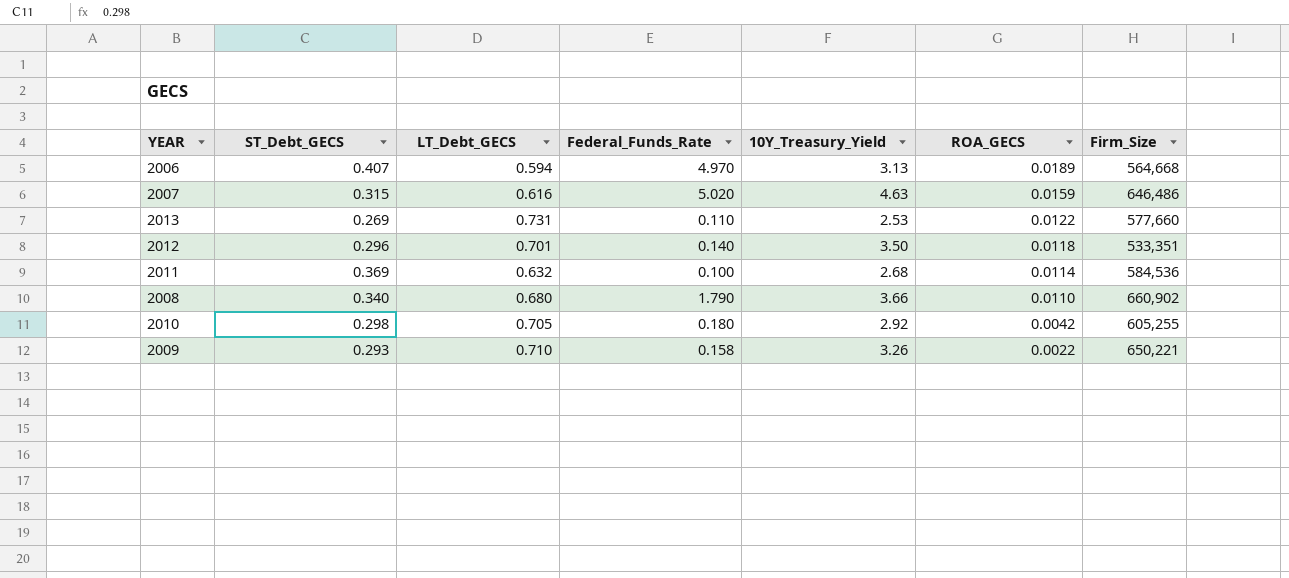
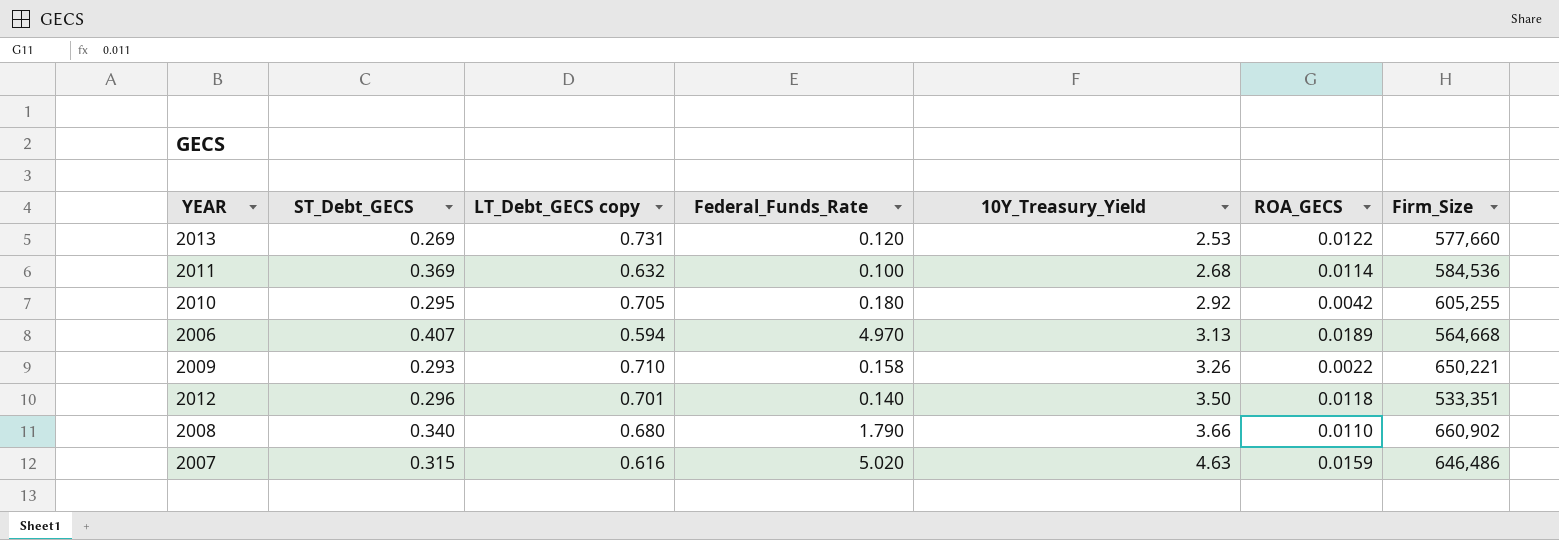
row order: ROA_GECS descending -> 10Y_Treasury_Yield ascending
column name: LT_Debt_GECS -> LT_Debt_GECS copy
2013 | Federal_Funds_Rate: 0.110 -> 0.120
2010 | ST_Debt_GECS: 0.298 -> 0.295

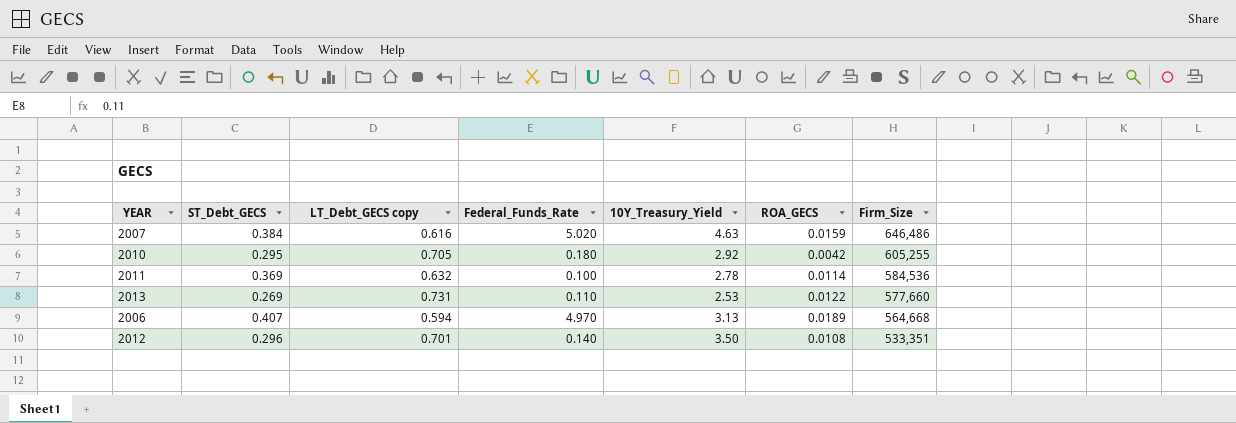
row order: 10Y_Treasury_Yield ascending -> Firm_Size descending
row 2009: 0.293 | 0.710 | 0.158 | 3.26 | 0.0022 | 650,221 -> none
row 2008: 0.340 | 0.680 | 1.790 | 3.66 | 0.0110 | 660,902 -> none
2007 | ST_Debt_GECS: 0.315 -> 0.384
2011 | 10Y_Treasury_Yield: 2.68 -> 2.78
2013 | Federal_Funds_Rate: 0.120 -> 0.110
2012 | ROA_GECS: 0.0118 -> 0.0108

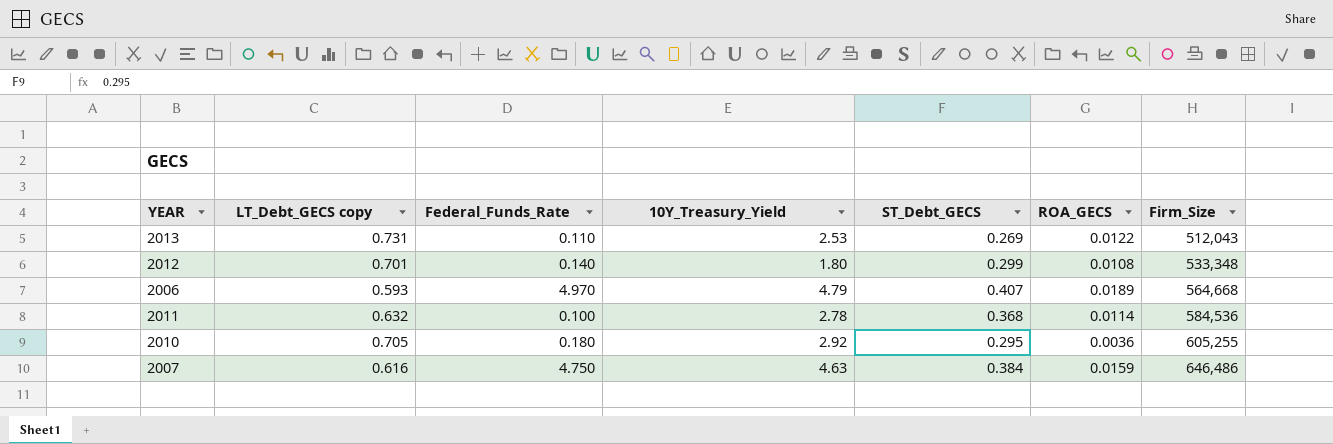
row order: Firm_Size descending -> Firm_Size ascending
column ST_Debt_GECS | position: 2 -> 5
2013 | Firm_Size: 577,660 -> 512,043
2012 | 10Y_Treasury_Yield: 3.50 -> 1.80
2012 | ST_Debt_GECS: 0.296 -> 0.299
2012 | Firm_Size: 533,351 -> 533,348
2006 | LT_Debt_GECS copy: 0.594 -> 0.593
2006 | 10Y_Treasury_Yield: 3.13 -> 4.79
2011 | ST_Debt_GECS: 0.369 -> 0.368
2010 | ROA_GECS: 0.0042 -> 0.0036
2007 | Federal_Funds_Rate: 5.020 -> 4.750

